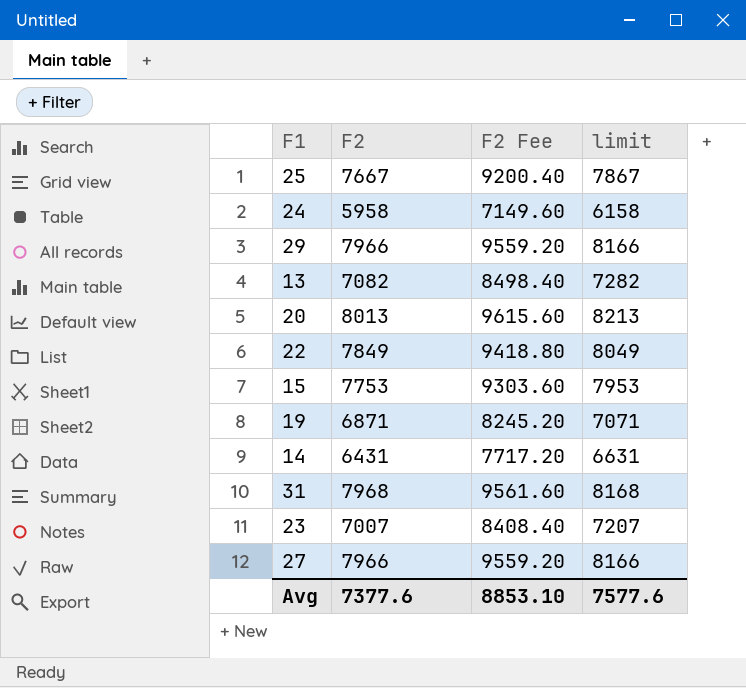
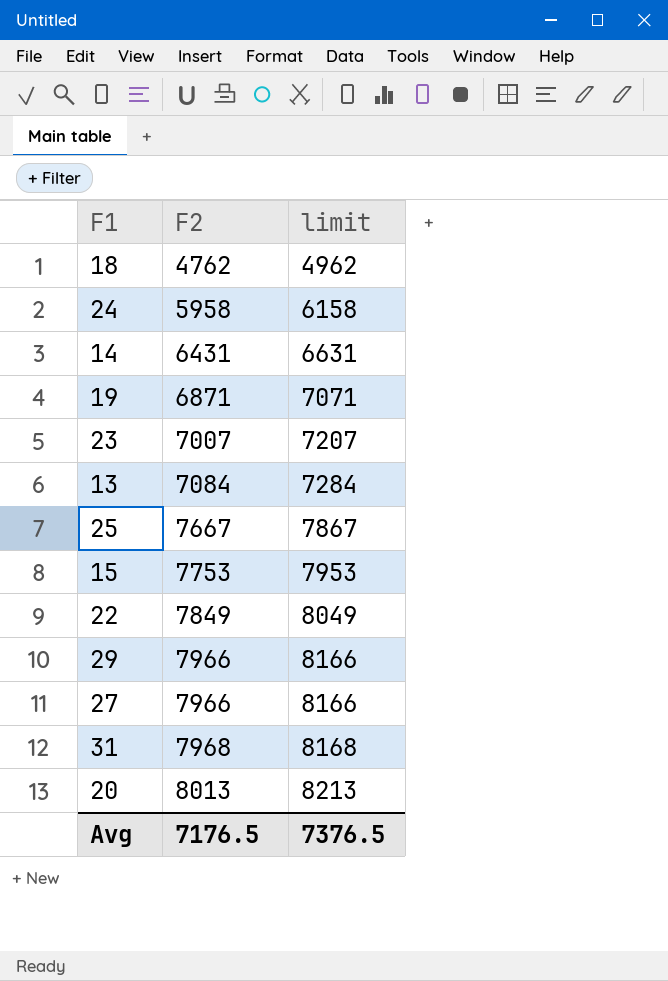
row order: none -> F2 ascending
column F2 Fee | formula: [F2] * 1.2 -> none
row 18: none -> 4762 | 4962
13 | F2: 7082 -> 7084
13 | limit: 7282 -> 7284
Avg | F2: 7377.6 -> 7176.5
Avg | limit: 7577.6 -> 7376.5

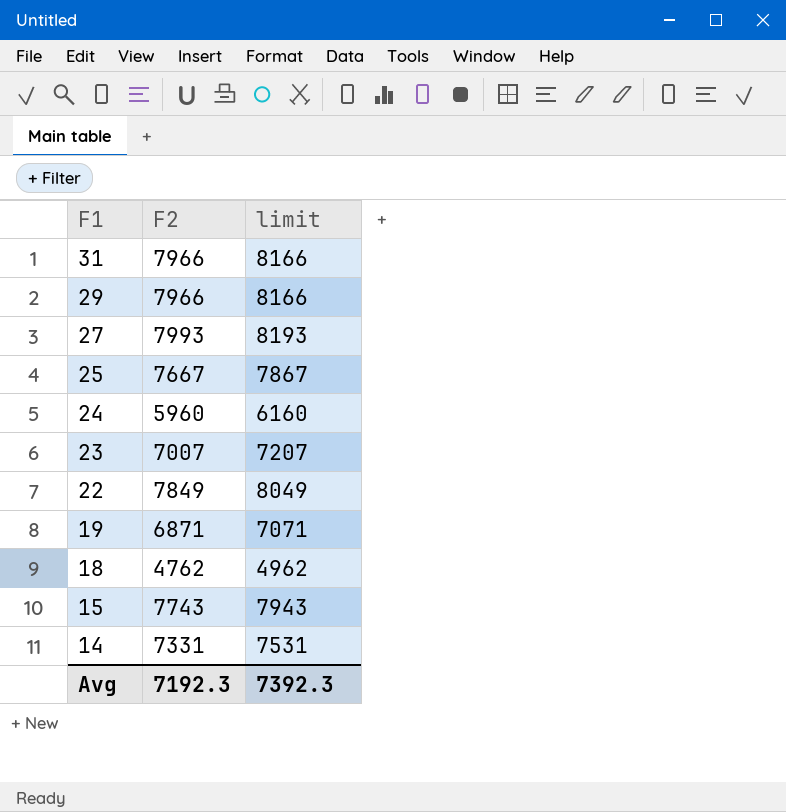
row order: F2 ascending -> F1 descending
row 13: 7084 | 7284 -> none
row 20: 8013 | 8213 -> none
31 | F2: 7968 -> 7966
31 | limit: 8168 -> 8166
27 | F2: 7966 -> 7993
27 | limit: 8166 -> 8193
24 | F2: 5958 -> 5960
24 | limit: 6158 -> 6160
15 | F2: 7753 -> 7743
15 | limit: 7953 -> 7943
14 | F2: 6431 -> 7331
14 | limit: 6631 -> 7531
Avg | F2: 7176.5 -> 7192.3
Avg | limit: 7376.5 -> 7392.3

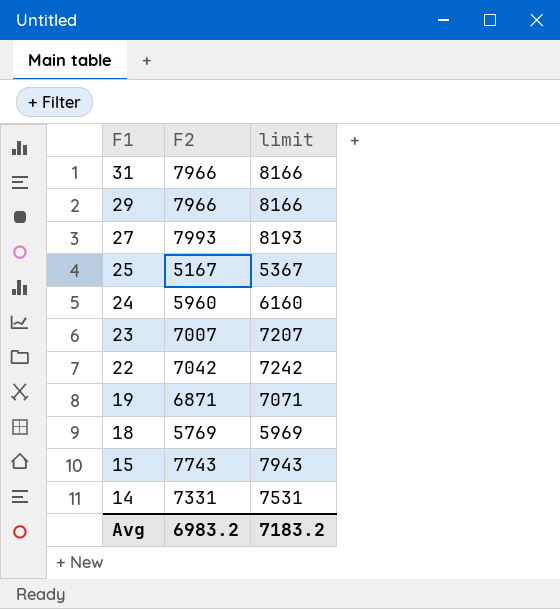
25 | F2: 7667 -> 5167
25 | limit: 7867 -> 5367
22 | F2: 7849 -> 7042
22 | limit: 8049 -> 7242
18 | F2: 4762 -> 5769
18 | limit: 4962 -> 5969
Avg | F2: 7192.3 -> 6983.2
Avg | limit: 7392.3 -> 7183.2

